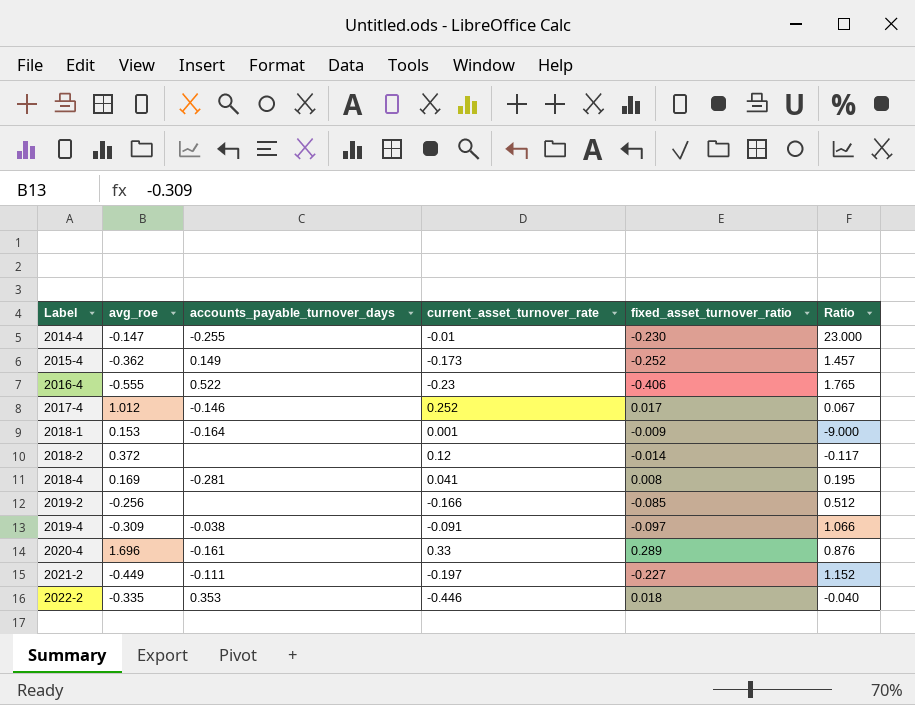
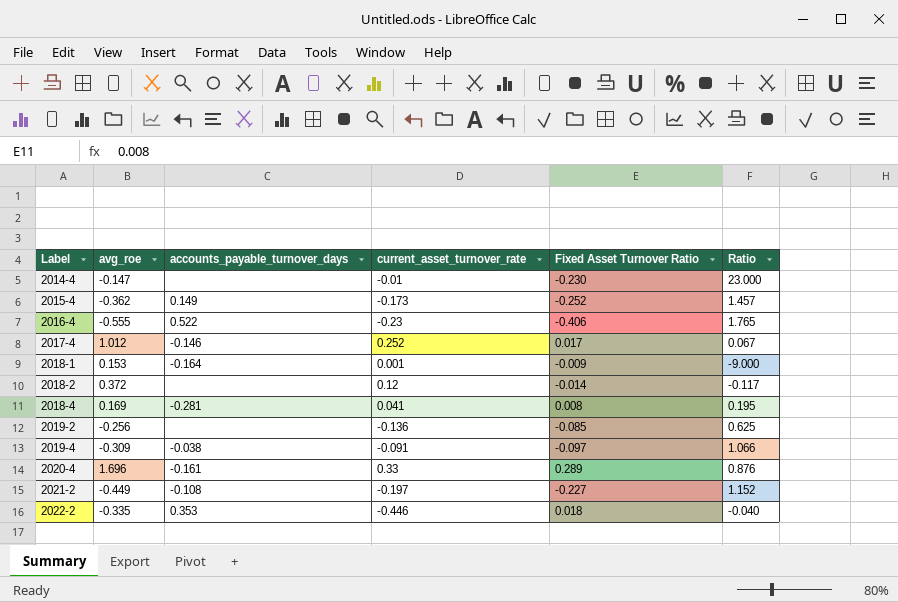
column name: fixed_asset_turnover_ratio -> Fixed Asset Turnover Ratio
2014-4 | accounts_payable_turnover_days: -0.255 -> none
2019-2 | current_asset_turnover_rate: -0.166 -> -0.136
2019-2 | Ratio: 0.512 -> 0.625
2021-2 | accounts_payable_turnover_days: -0.111 -> -0.108

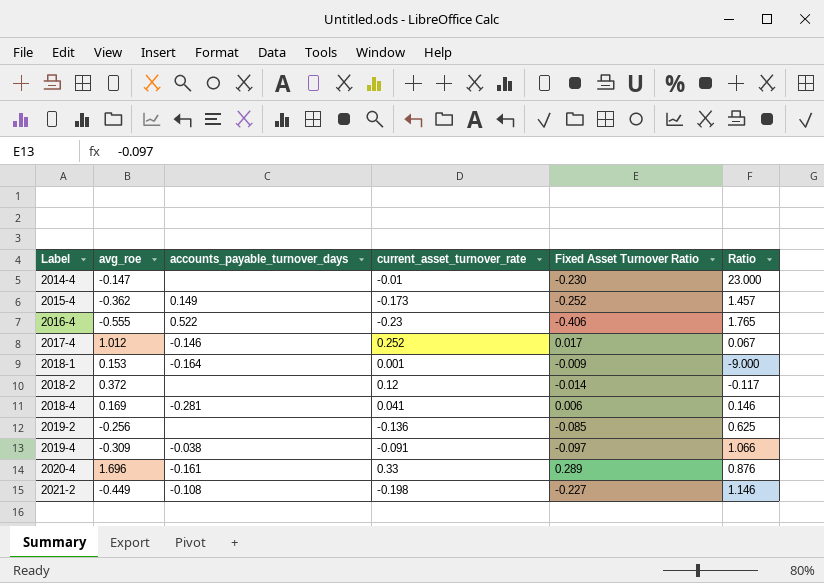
row 2022-2: -0.335 | 0.353 | -0.446 | 0.018 | -0.040 -> none
2018-4 | Fixed Asset Turnover Ratio: 0.008 -> 0.006
2018-4 | Ratio: 0.195 -> 0.146
2021-2 | current_asset_turnover_rate: -0.197 -> -0.198
2021-2 | Ratio: 1.152 -> 1.146

